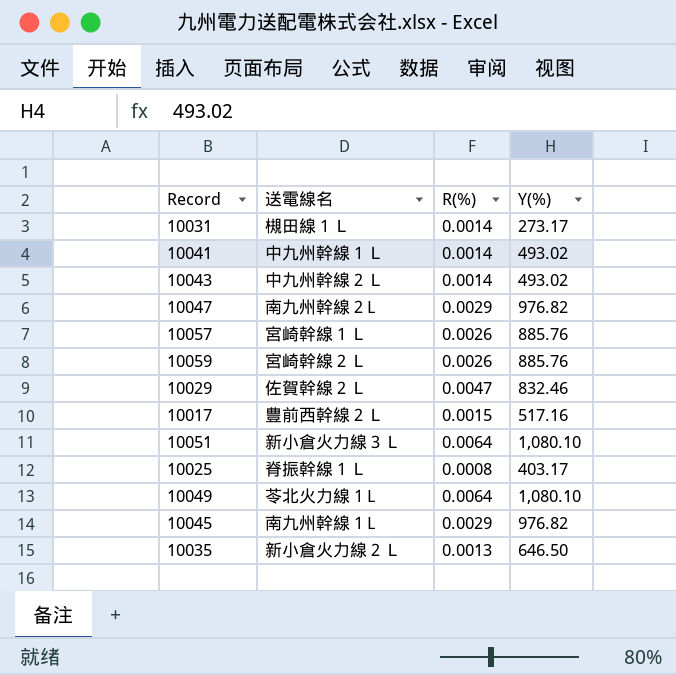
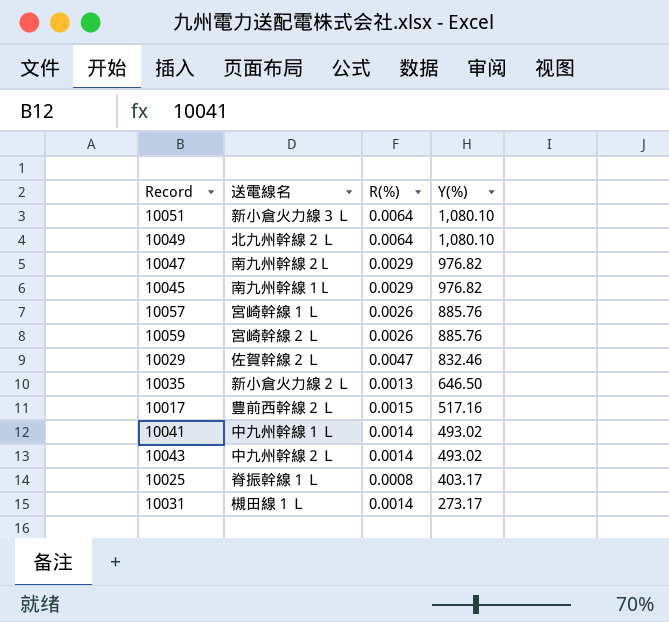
row order: none -> Y(%) descending
10049 | 送電線名: 苓北火力線１L -> 北九州幹線２Ｌ

